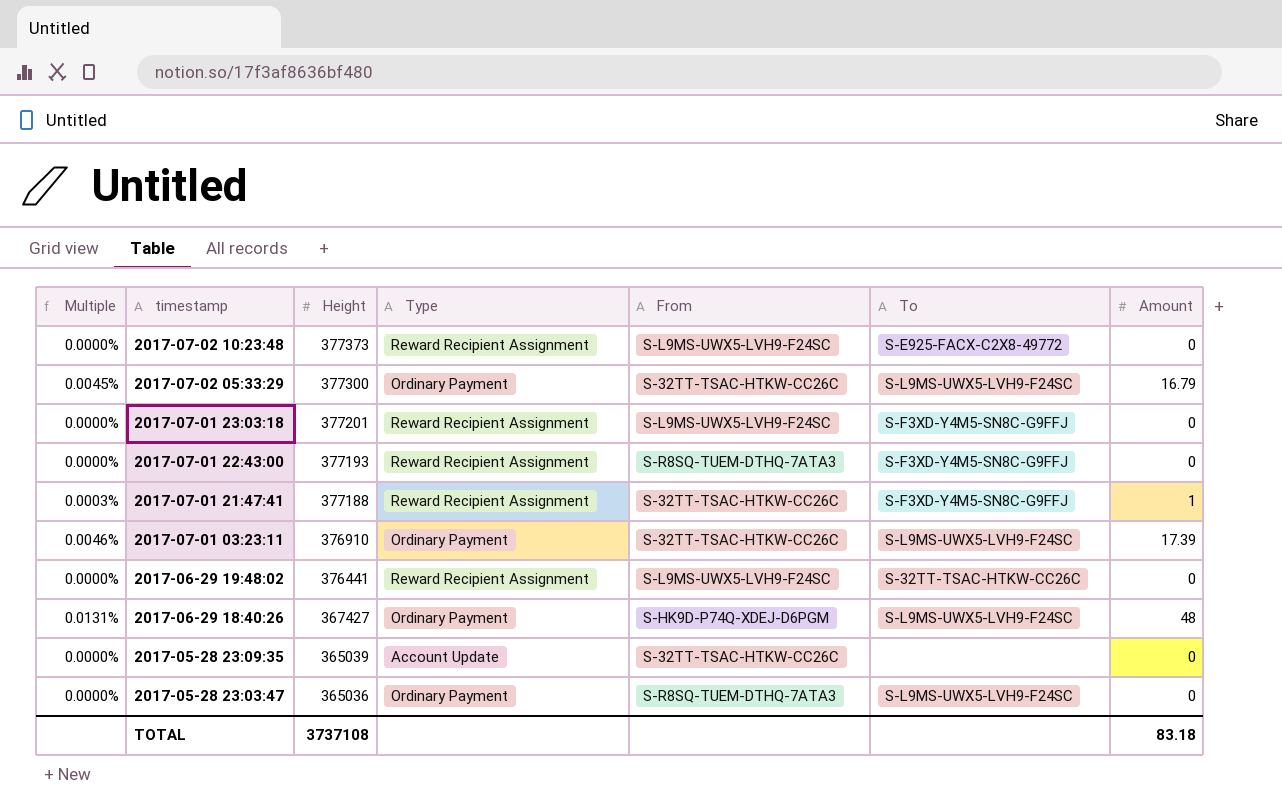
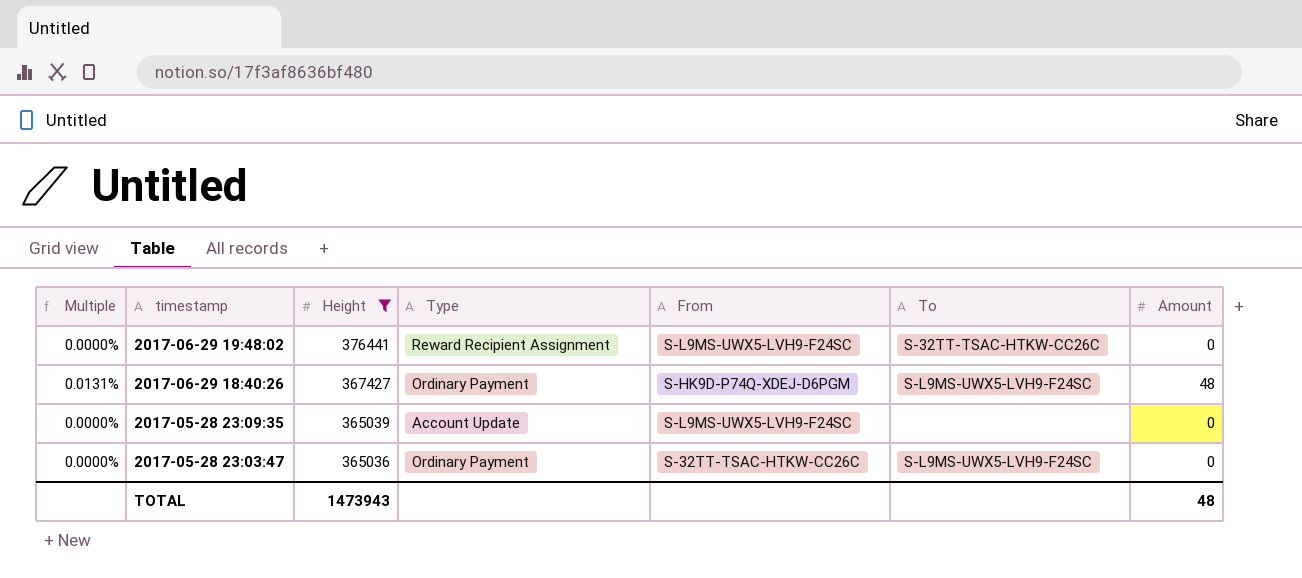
filter: none -> Height <= 376441
2017-05-28 23:09:35 | From: S-32TT-TSAC-HTKW-CC26C -> S-L9MS-UWX5-LVH9-F24SC
2017-05-28 23:03:47 | From: S-R8SQ-TUEM-DTHQ-7ATA3 -> S-32TT-TSAC-HTKW-CC26C
TOTAL | Height: 3737108 -> 1473943
TOTAL | Amount: 83.18 -> 48

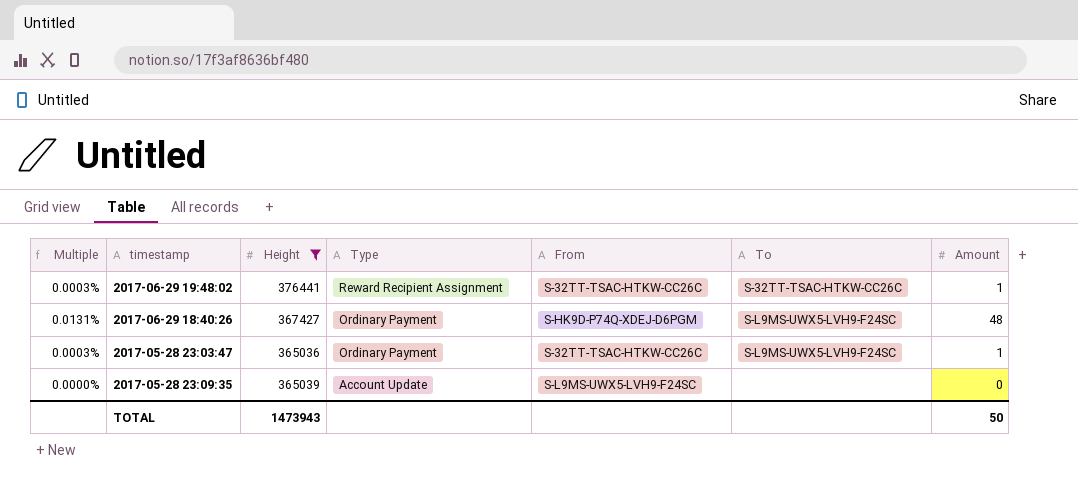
row order: timestamp descending -> Type descending
2017-06-29 19:48:02 | Multiple: 0.0000% -> 0.0003%
2017-06-29 19:48:02 | From: S-L9MS-UWX5-LVH9-F24SC -> S-32TT-TSAC-HTKW-CC26C
2017-06-29 19:48:02 | Amount: 0 -> 1
2017-05-28 23:03:47 | Multiple: 0.0000% -> 0.0003%
2017-05-28 23:03:47 | Amount: 0 -> 1
TOTAL | Amount: 48 -> 50

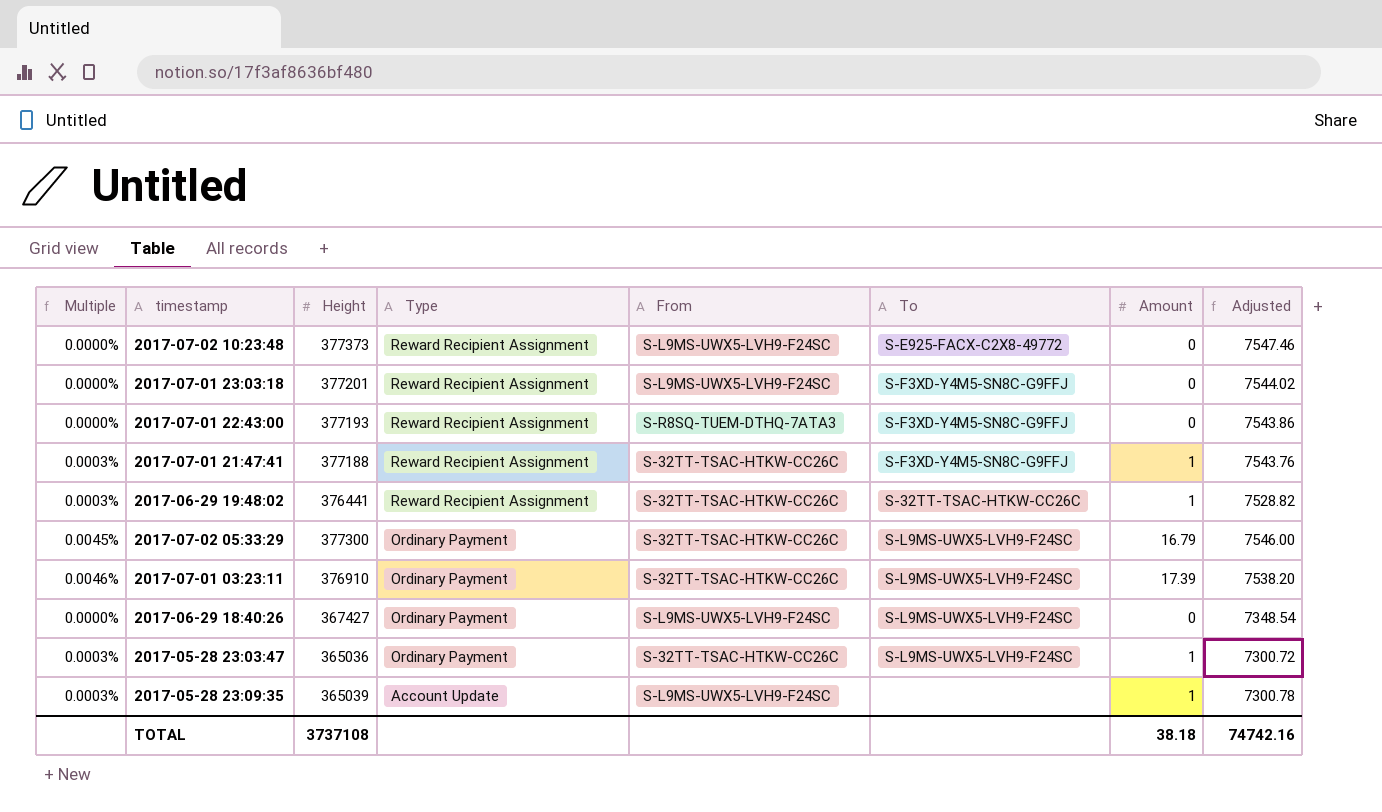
filter: Height <= 376441 -> none
column Adjusted | formula: none -> [Height] * 0.02
2017-06-29 18:40:26 | Multiple: 0.0131% -> 0.0000%
2017-06-29 18:40:26 | From: S-HK9D-P74Q-XDEJ-D6PGM -> S-L9MS-UWX5-LVH9-F24SC
2017-06-29 18:40:26 | Amount: 48 -> 0
2017-05-28 23:09:35 | Multiple: 0.0000% -> 0.0003%
2017-05-28 23:09:35 | Amount: 0 -> 1
TOTAL | Height: 1473943 -> 3737108
TOTAL | Amount: 50 -> 38.18

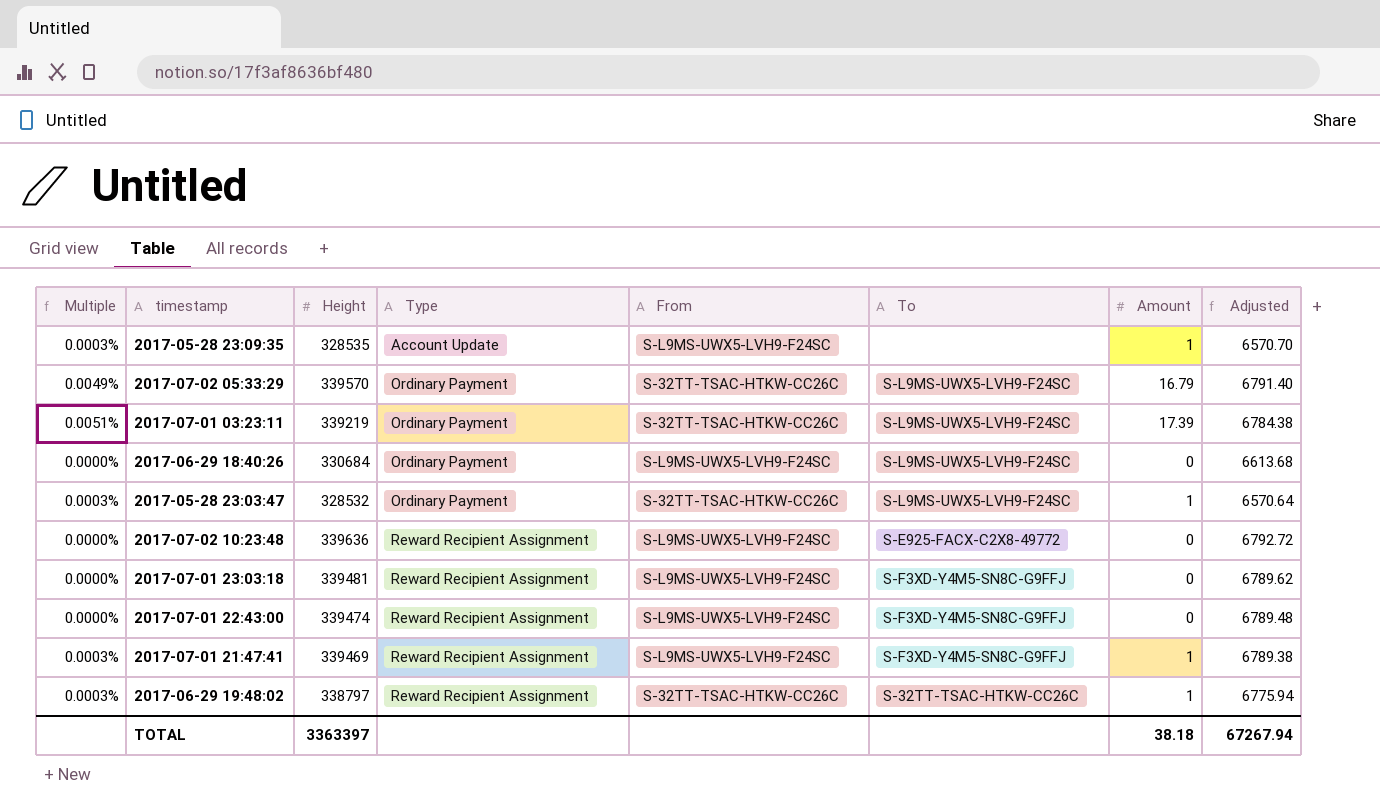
row order: Type descending -> Type ascending
2017-05-28 23:09:35 | Height: 365039 -> 328535
2017-05-28 23:09:35 | Adjusted: 7300.78 -> 6570.70
2017-07-02 05:33:29 | Multiple: 0.0045% -> 0.0049%
2017-07-02 05:33:29 | Height: 377300 -> 339570
2017-07-02 05:33:29 | Adjusted: 7546.00 -> 6791.40
2017-07-01 03:23:11 | Multiple: 0.0046% -> 0.0051%
2017-07-01 03:23:11 | Height: 376910 -> 339219
2017-07-01 03:23:11 | Adjusted: 7538.20 -> 6784.38
2017-06-29 18:40:26 | Height: 367427 -> 330684
2017-06-29 18:40:26 | Adjusted: 7348.54 -> 6613.68
2017-05-28 23:03:47 | Height: 365036 -> 328532
2017-05-28 23:03:47 | Adjusted: 7300.72 -> 6570.64
2017-07-02 10:23:48 | Height: 377373 -> 339636
2017-07-02 10:23:48 | Adjusted: 7547.46 -> 6792.72
2017-07-01 23:03:18 | Height: 377201 -> 339481
2017-07-01 23:03:18 | Adjusted: 7544.02 -> 6789.62
2017-07-01 22:43:00 | Height: 377193 -> 339474
2017-07-01 22:43:00 | From: S-R8SQ-TUEM-DTHQ-7ATA3 -> S-L9MS-UWX5-LVH9-F24SC
2017-07-01 22:43:00 | Adjusted: 7543.86 -> 6789.48
2017-07-01 21:47:41 | Height: 377188 -> 339469
2017-07-01 21:47:41 | From: S-32TT-TSAC-HTKW-CC26C -> S-L9MS-UWX5-LVH9-F24SC
2017-07-01 21:47:41 | Adjusted: 7543.76 -> 6789.38
2017-06-29 19:48:02 | Height: 376441 -> 338797
2017-06-29 19:48:02 | Adjusted: 7528.82 -> 6775.94
TOTAL | Height: 3737108 -> 3363397
TOTAL | Adjusted: 74742.16 -> 67267.94

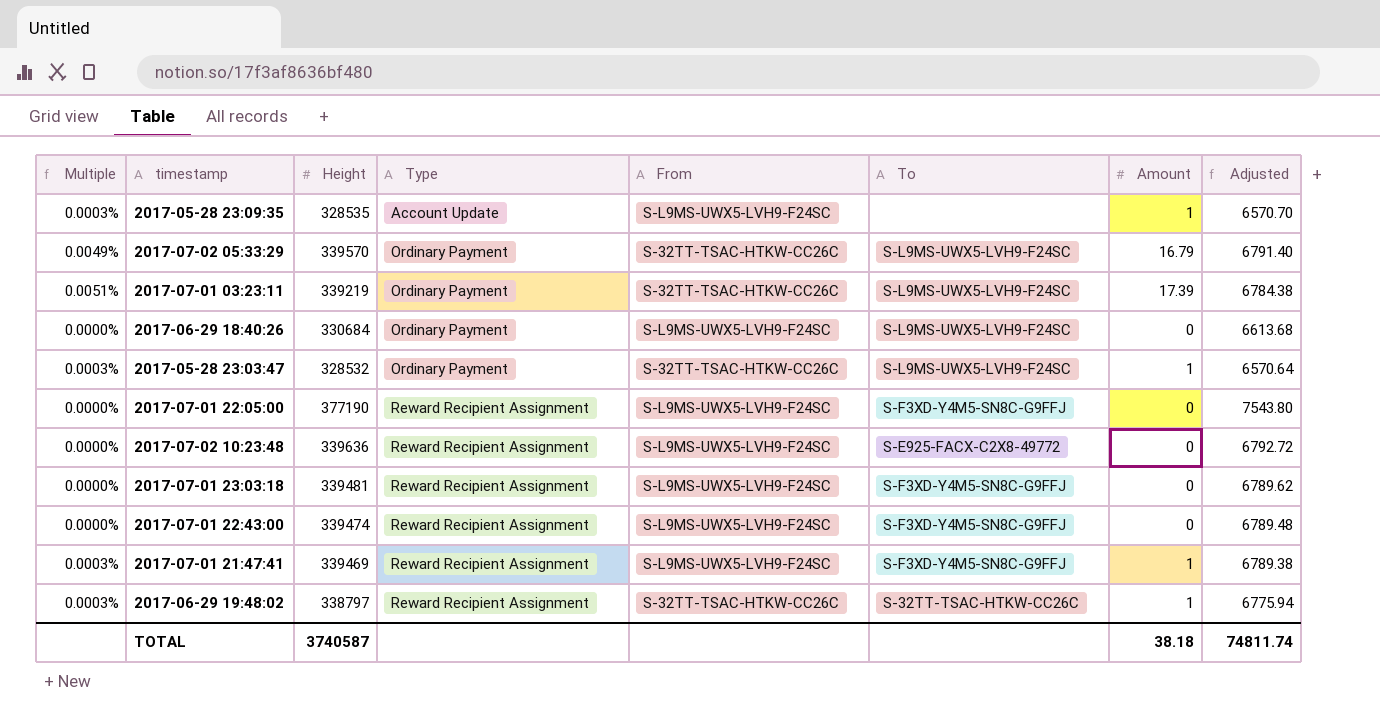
row 2017-07-01 22:05:00: none -> 0.0000% | 377190 | Reward Recipient Assignment | S-L9MS-UWX5-LVH9-F24SC | S-F3XD-Y4M5-SN8C-G9FFJ | 0 | 7543.80
TOTAL | Height: 3363397 -> 3740587
TOTAL | Adjusted: 67267.94 -> 74811.74

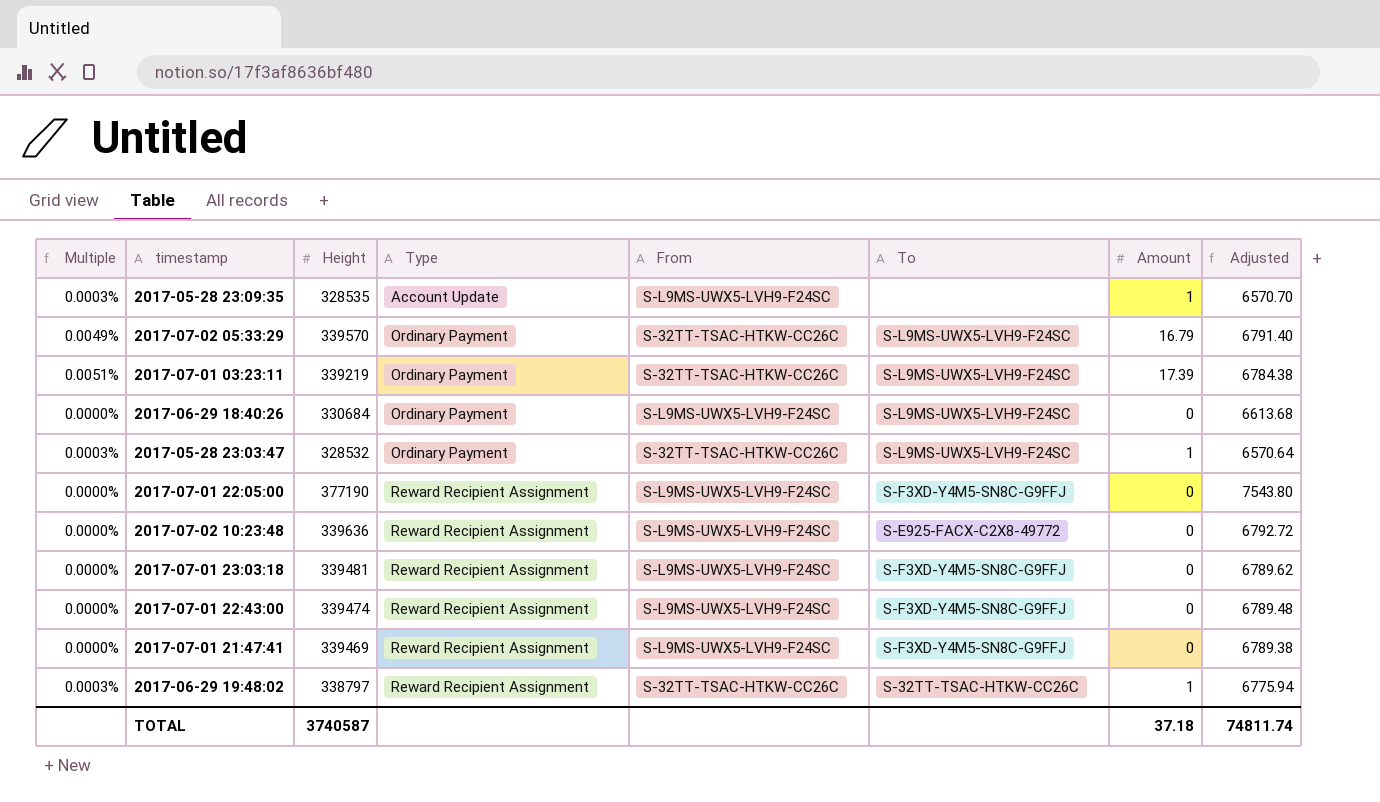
2017-07-01 21:47:41 | Multiple: 0.0003% -> 0.0000%
2017-07-01 21:47:41 | Amount: 1 -> 0
TOTAL | Amount: 38.18 -> 37.18

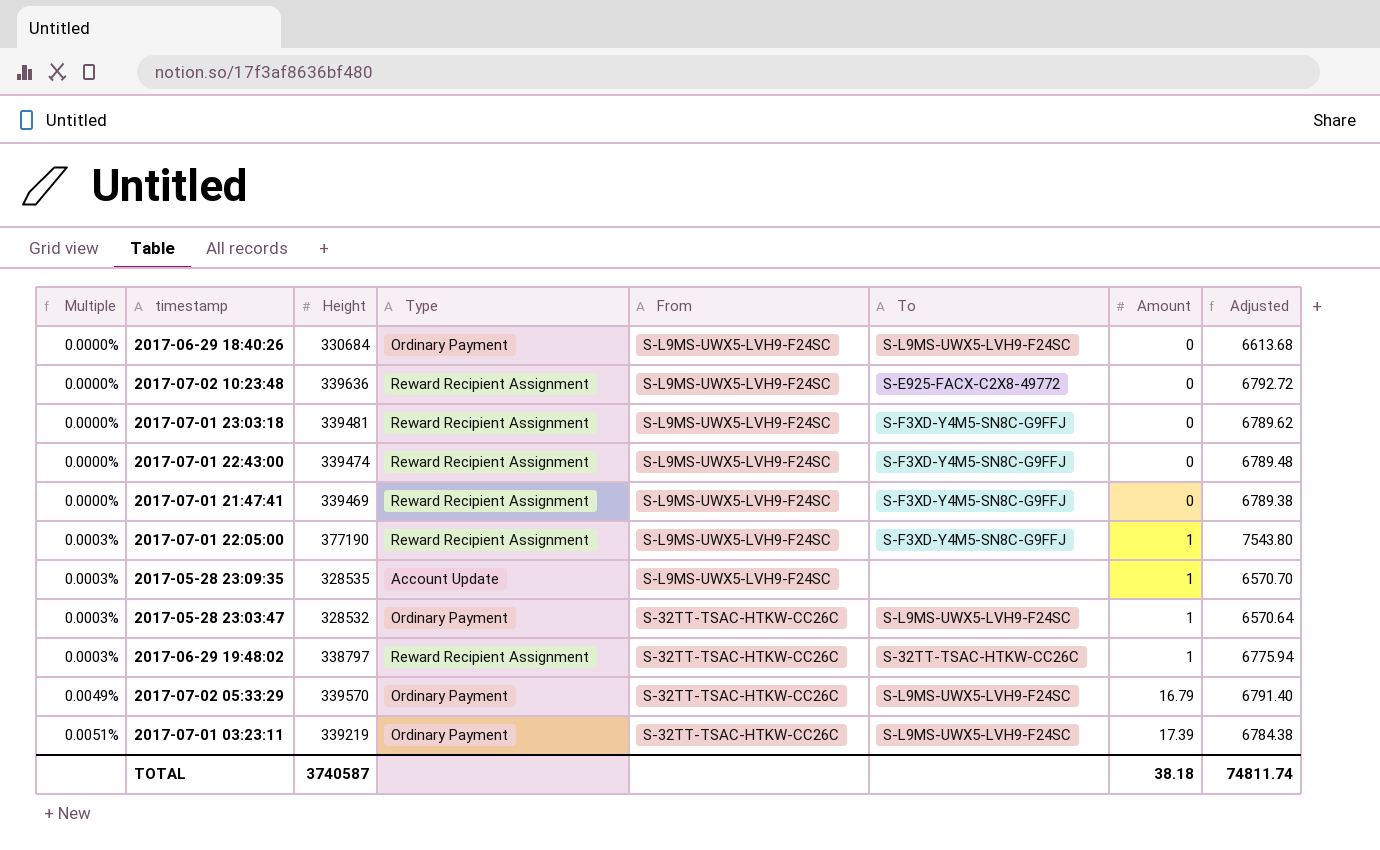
row order: Type ascending -> Multiple ascending
2017-07-01 22:05:00 | Multiple: 0.0000% -> 0.0003%
2017-07-01 22:05:00 | Amount: 0 -> 1
TOTAL | Amount: 37.18 -> 38.18

